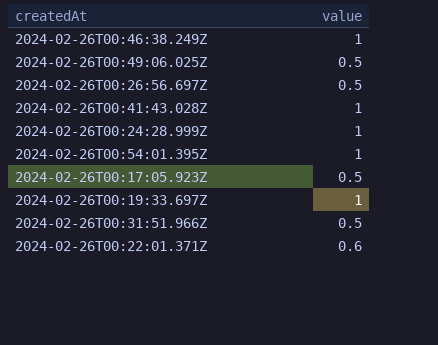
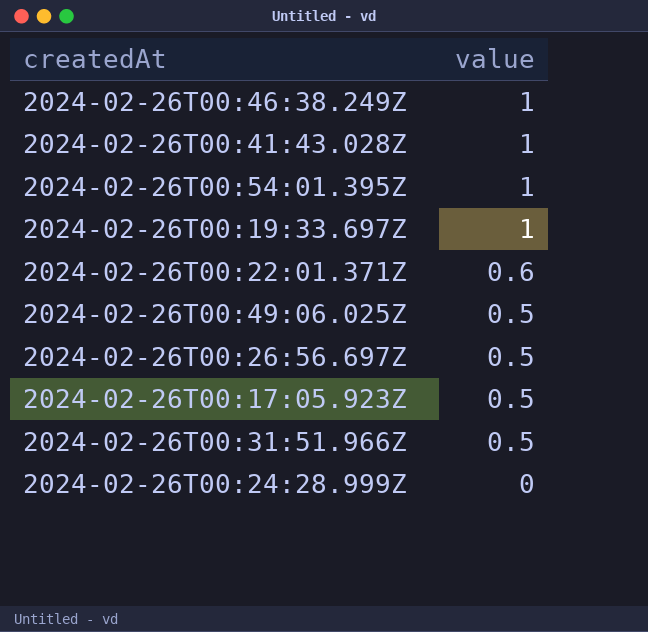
row order: none -> value descending
2024-02-26T00:24:28.999Z | value: 1 -> 0

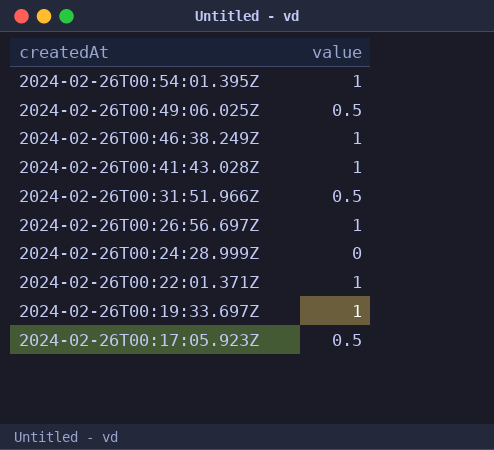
row order: value descending -> createdAt descending
2024-02-26T00:26:56.697Z | value: 0.5 -> 1
2024-02-26T00:22:01.371Z | value: 0.6 -> 1

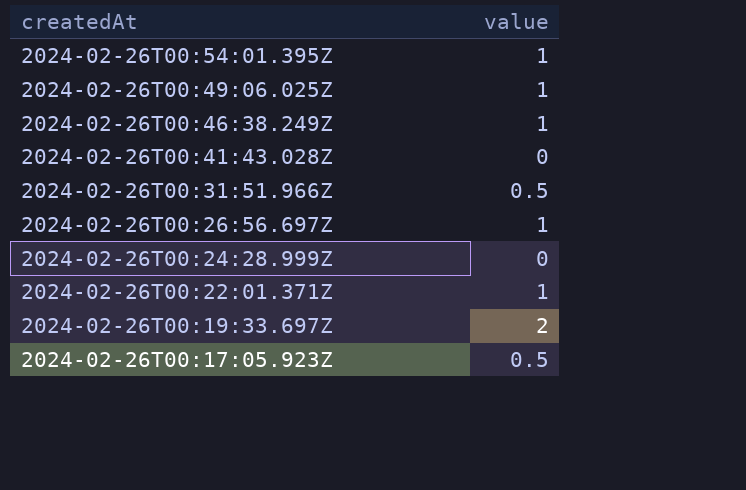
2024-02-26T00:49:06.025Z | value: 0.5 -> 1
2024-02-26T00:41:43.028Z | value: 1 -> 0
2024-02-26T00:19:33.697Z | value: 1 -> 2

